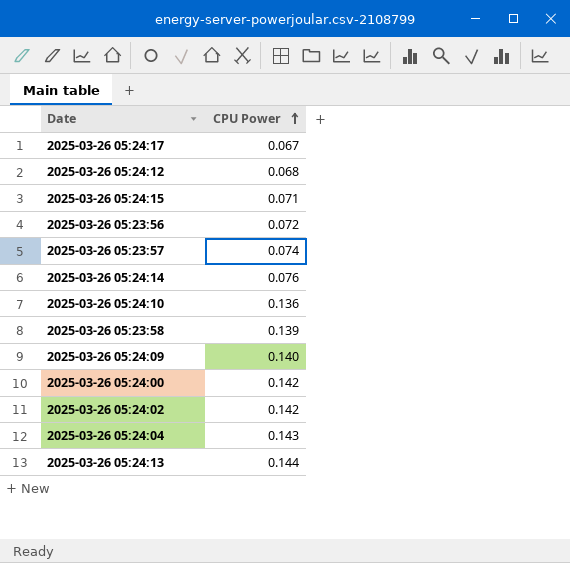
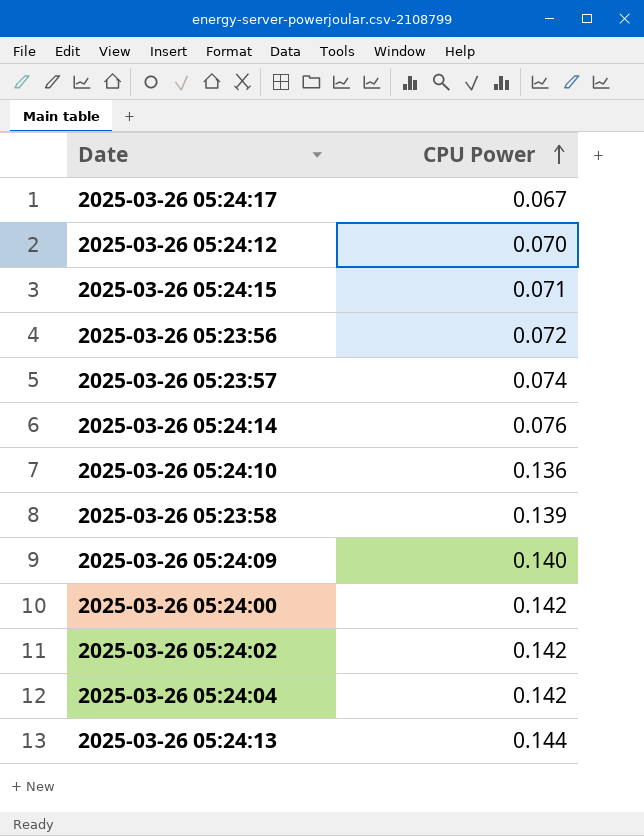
2025-03-26 05:24:12 | CPU Power: 0.068 -> 0.070
2025-03-26 05:24:04 | CPU Power: 0.143 -> 0.142

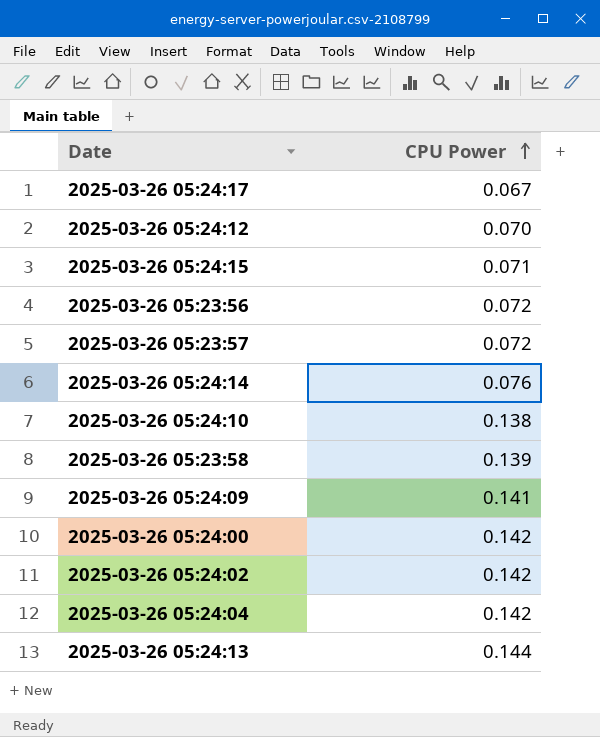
2025-03-26 05:23:57 | CPU Power: 0.074 -> 0.072
2025-03-26 05:24:10 | CPU Power: 0.136 -> 0.138
2025-03-26 05:24:09 | CPU Power: 0.140 -> 0.141

